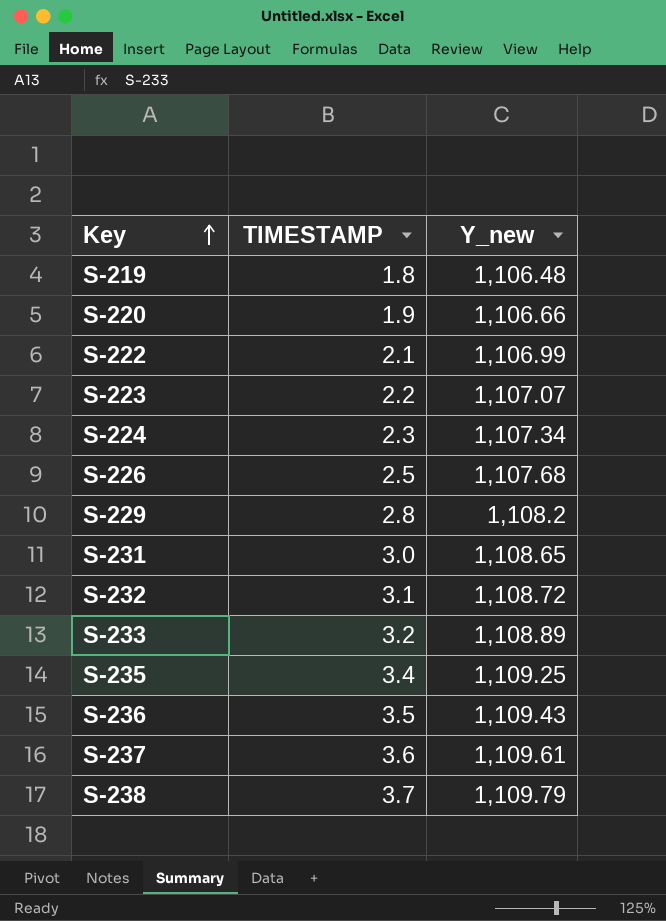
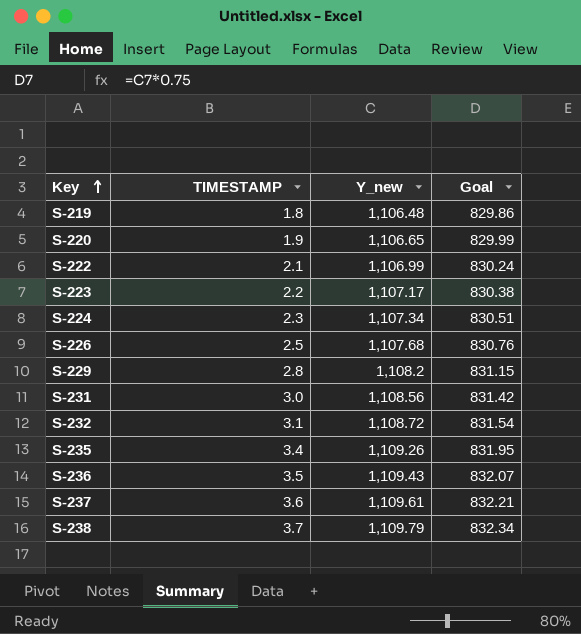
column Goal | formula: none -> [Y_new] * 0.75
row S-233: 3.2 | 1,108.89 -> none
S-220 | Y_new: 1,106.66 -> 1,106.65
S-223 | Y_new: 1,107.07 -> 1,107.17
S-231 | Y_new: 1,108.65 -> 1,108.56
S-235 | Y_new: 1,109.25 -> 1,109.26

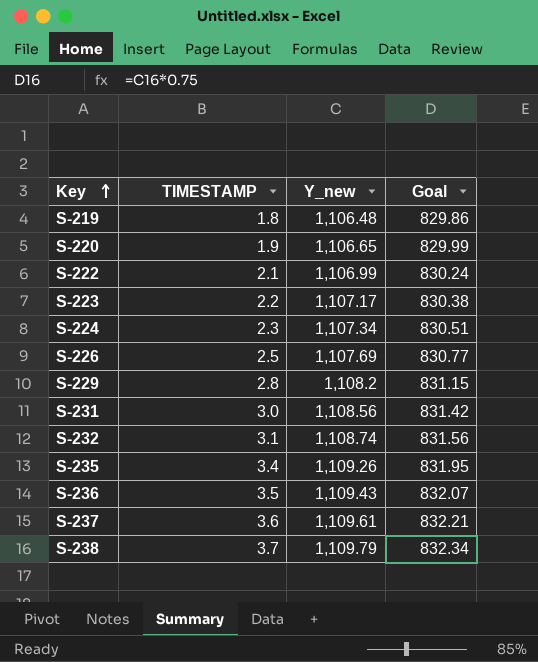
S-226 | Y_new: 1,107.68 -> 1,107.69
S-226 | Goal: 830.76 -> 830.77
S-232 | Y_new: 1,108.72 -> 1,108.74
S-232 | Goal: 831.54 -> 831.56

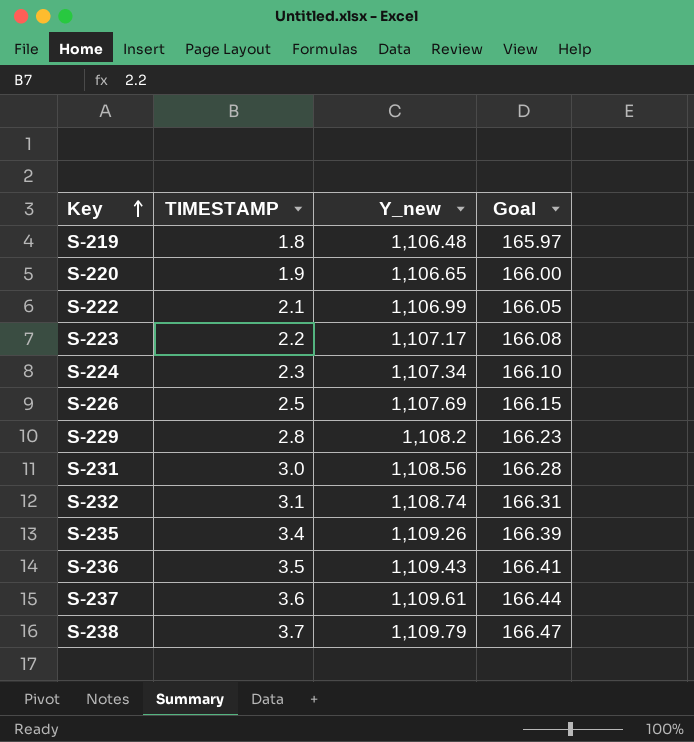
column Goal | formula: [Y_new] * 0.75 -> [Y_new] * 0.15

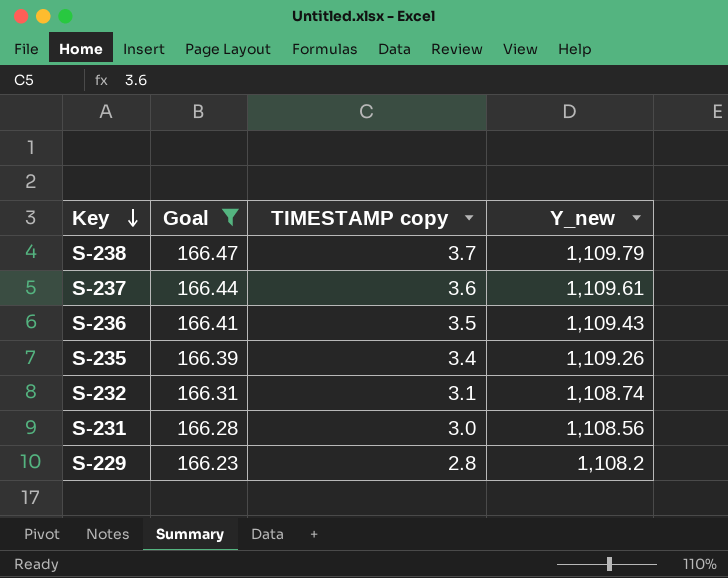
filter: none -> Goal >= 166.23
row order: Key ascending -> Key descending
column Goal | position: 4 -> 2
column name: TIMESTAMP -> TIMESTAMP copy

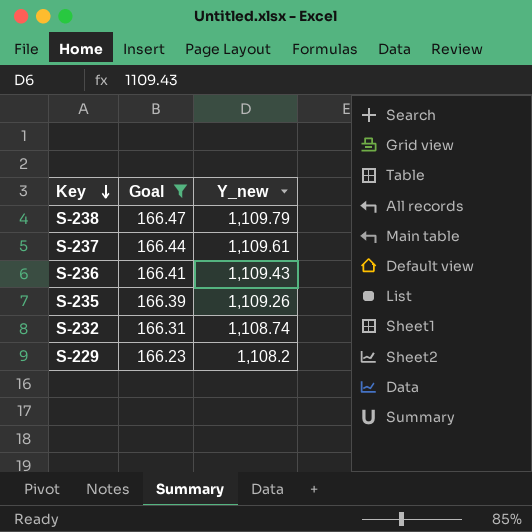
column TIMESTAMP copy | position: 3 -> none
row S-231: 166.28 | 3.0 | 1,108.56 -> none

